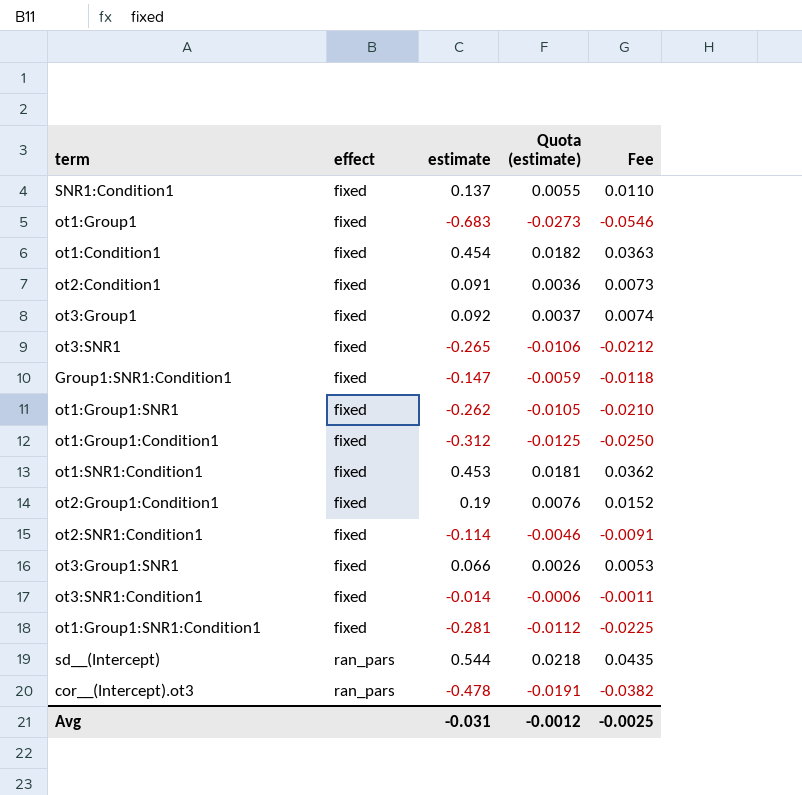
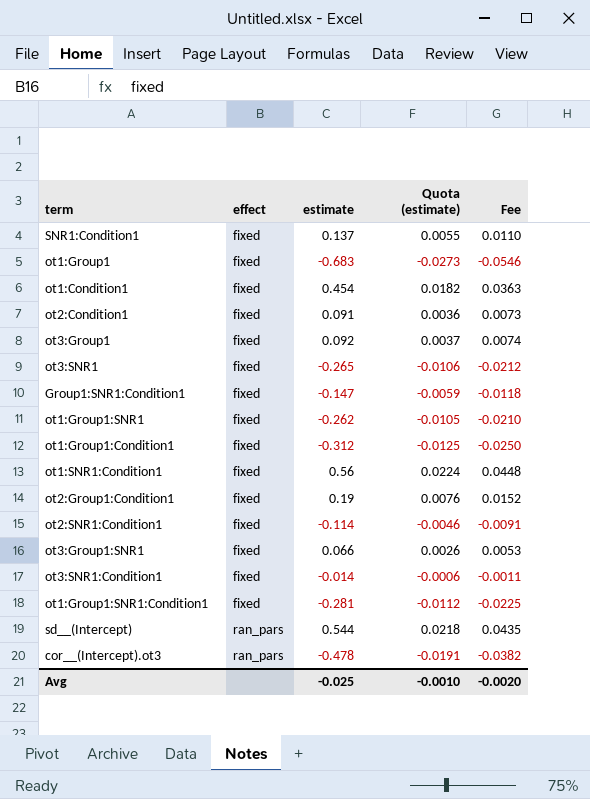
ot1:SNR1:Condition1 | estimate: 0.453 -> 0.56
ot1:SNR1:Condition1 | Quota (estimate): 0.0181 -> 0.0224
ot1:SNR1:Condition1 | Fee: 0.0362 -> 0.0448
Avg | estimate: -0.031 -> -0.025
Avg | Quota (estimate): -0.0012 -> -0.0010
Avg | Fee: -0.0025 -> -0.0020

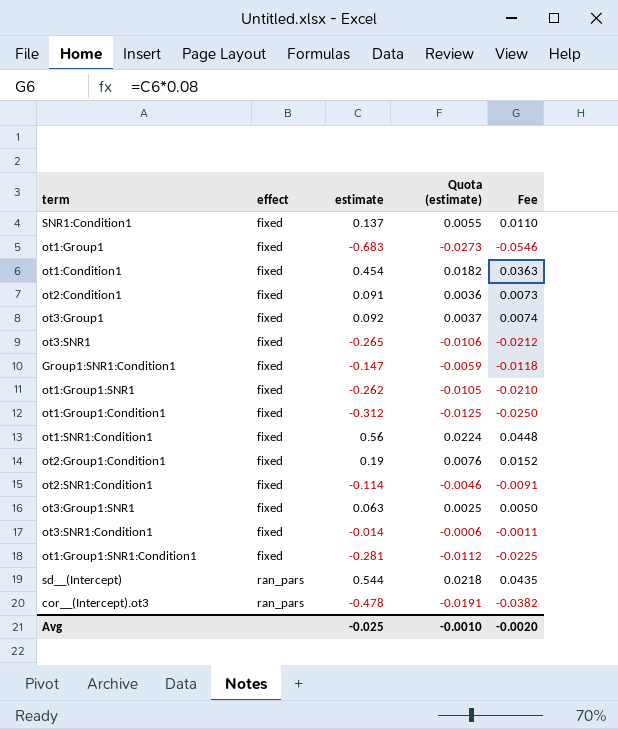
ot3:Group1:SNR1 | estimate: 0.066 -> 0.063
ot3:Group1:SNR1 | Quota (estimate): 0.0026 -> 0.0025
ot3:Group1:SNR1 | Fee: 0.0053 -> 0.0050

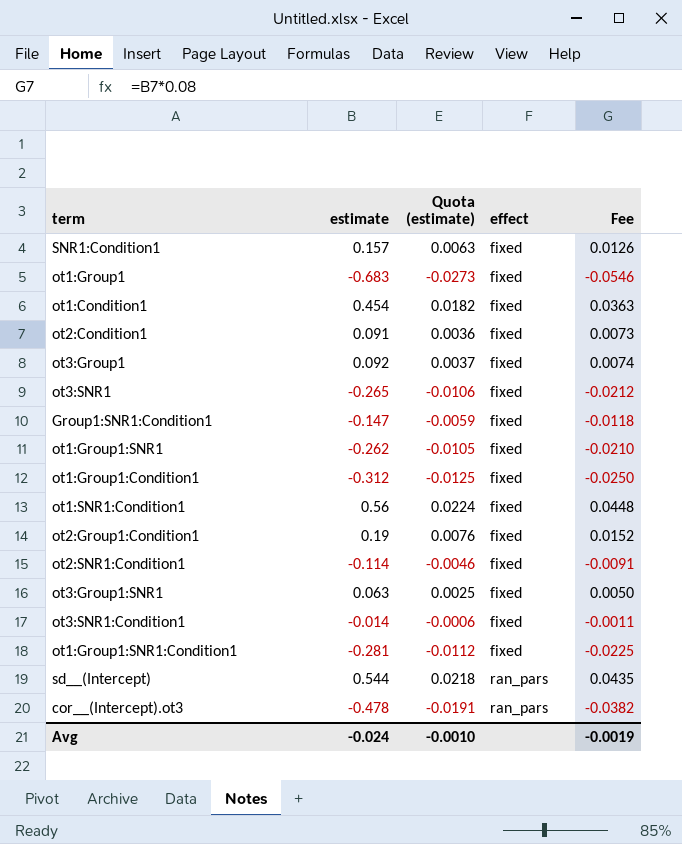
column effect | position: 2 -> 4
SNR1:Condition1 | estimate: 0.137 -> 0.157
SNR1:Condition1 | Quota (estimate): 0.0055 -> 0.0063
SNR1:Condition1 | Fee: 0.0110 -> 0.0126
Avg | estimate: -0.025 -> -0.024
Avg | Fee: -0.0020 -> -0.0019

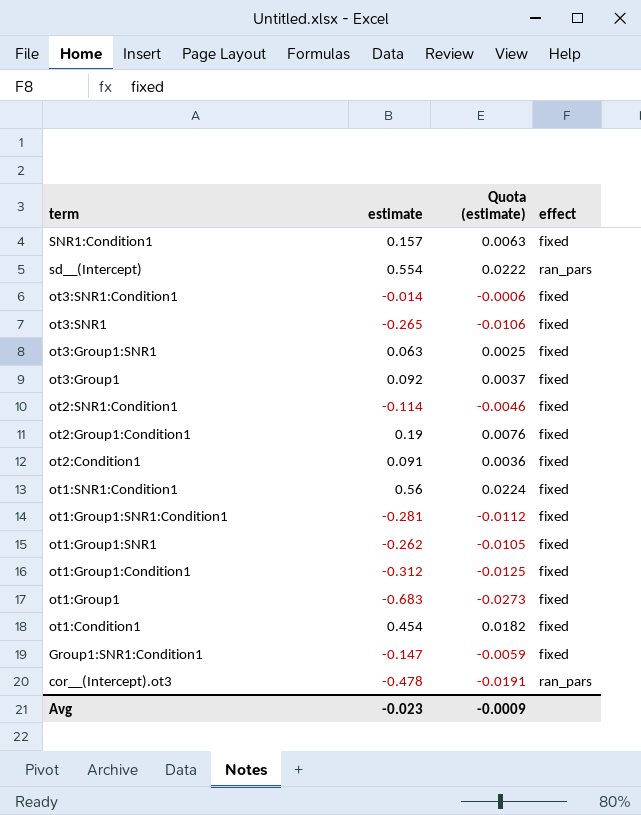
row order: effect ascending -> term descending
column Fee | formula: [estimate] * 0.08 -> none
sd__(Intercept) | estimate: 0.544 -> 0.554
sd__(Intercept) | Quota (estimate): 0.0218 -> 0.0222
Avg | estimate: -0.024 -> -0.023
Avg | Quota (estimate): -0.0010 -> -0.0009

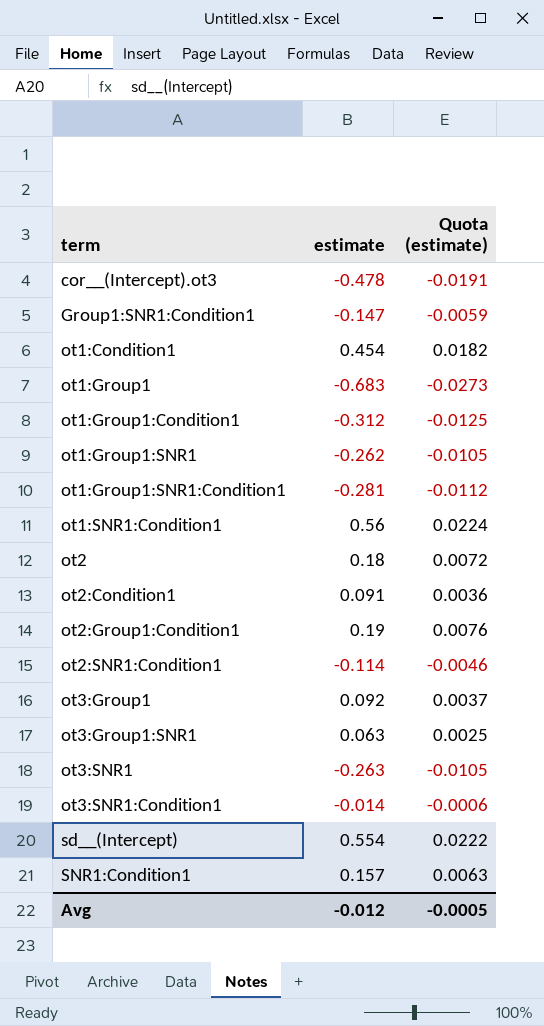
row order: term descending -> term ascending
column effect | position: 4 -> none
row ot2: none -> 0.18 | 0.0072
ot3:SNR1 | estimate: -0.265 -> -0.263
ot3:SNR1 | Quota (estimate): -0.0106 -> -0.0105
Avg | estimate: -0.023 -> -0.012
Avg | Quota (estimate): -0.0009 -> -0.0005

